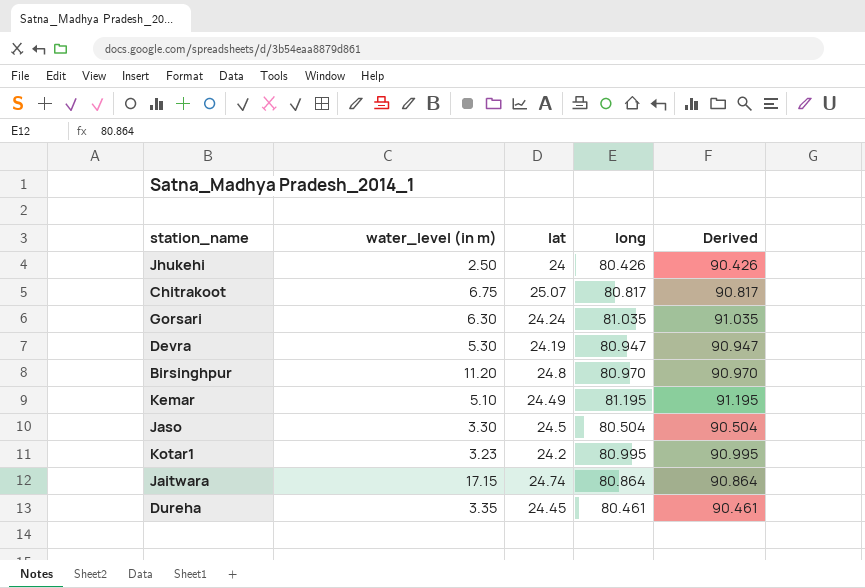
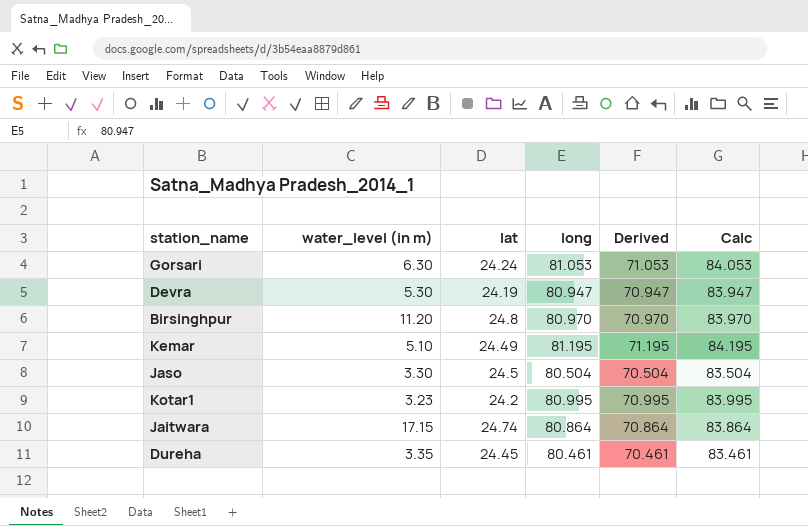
column Derived | formula: [long] + 10 -> [long] - 10
column Calc | formula: none -> [long] + 3
row Jhukehi: 2.50 | 24 | 80.426 | 90.426 -> none
row Chitrakoot: 6.75 | 25.07 | 80.817 | 90.817 -> none
Gorsari | long: 81.035 -> 81.053

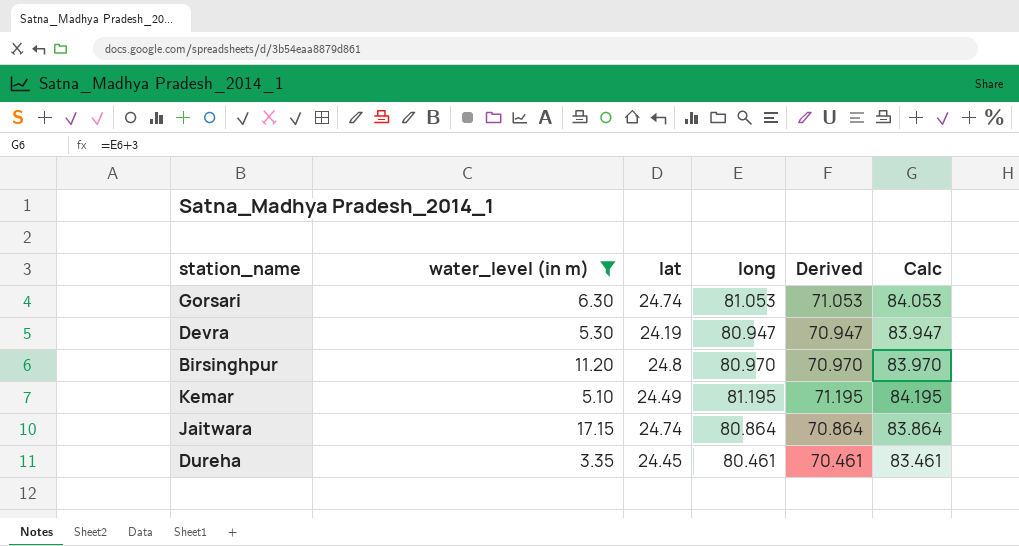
filter: none -> water_level (in m) >= 3.35
Gorsari | lat: 24.24 -> 24.74

